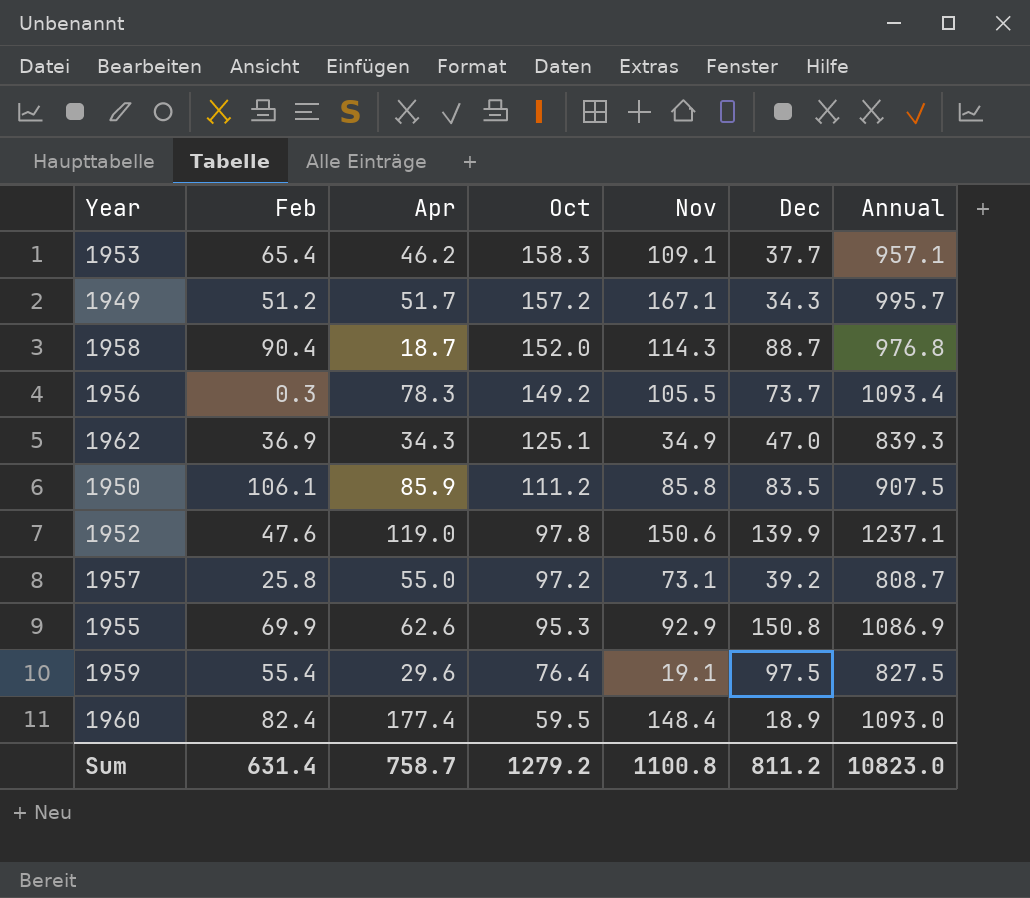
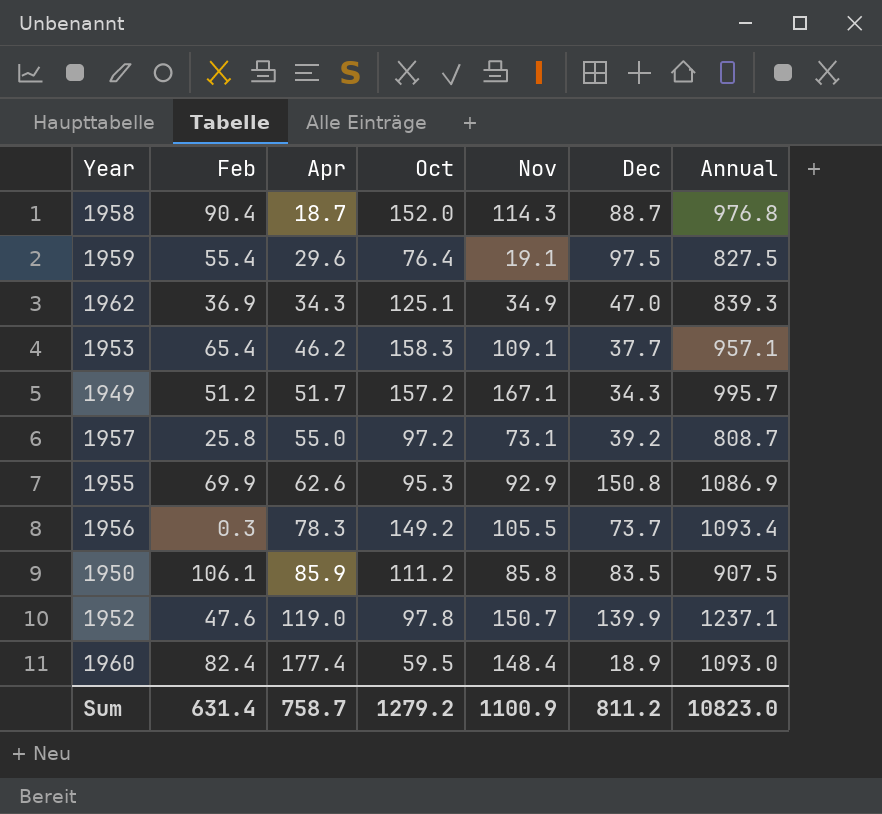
row order: Oct descending -> Apr ascending
1952 | Nov: 150.6 -> 150.7
Sum | Nov: 1100.8 -> 1100.9

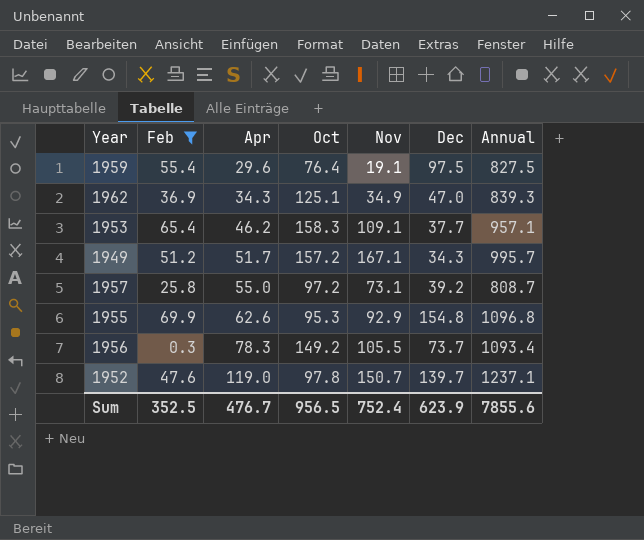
filter: none -> Feb <= 69.9
1955 | Dec: 150.8 -> 154.8
1955 | Annual: 1086.9 -> 1096.8
1952 | Dec: 139.9 -> 139.7
Sum | Feb: 631.4 -> 352.5
Sum | Apr: 758.7 -> 476.7
Sum | Oct: 1279.2 -> 956.5
Sum | Nov: 1100.9 -> 752.4
Sum | Dec: 811.2 -> 623.9
Sum | Annual: 10823.0 -> 7855.6

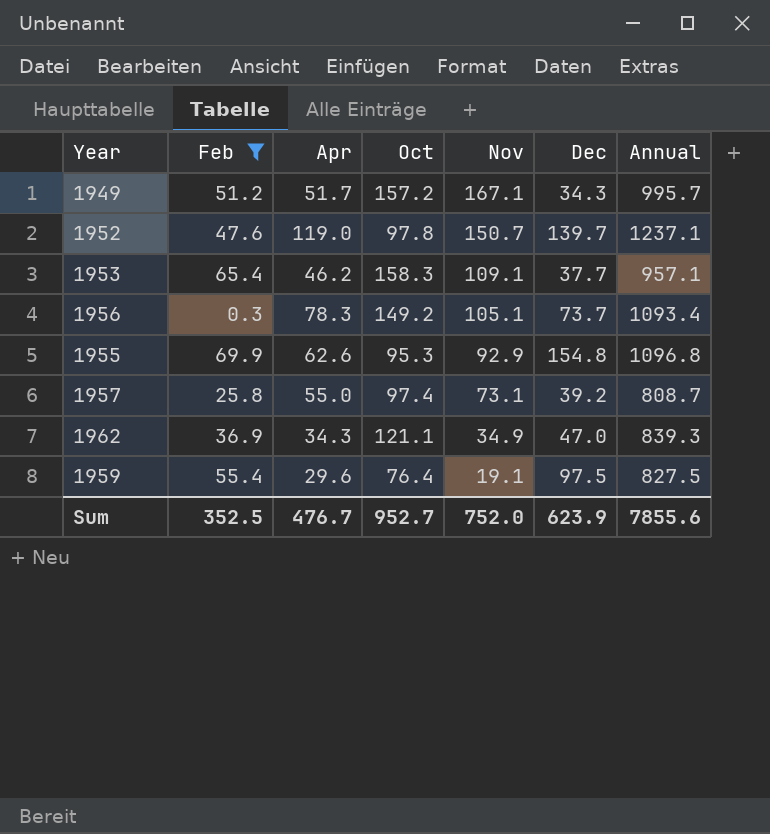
row order: Apr ascending -> Nov descending
1956 | Nov: 105.5 -> 105.1
1957 | Oct: 97.2 -> 97.4
1962 | Oct: 125.1 -> 121.1
Sum | Oct: 956.5 -> 952.7
Sum | Nov: 752.4 -> 752.0

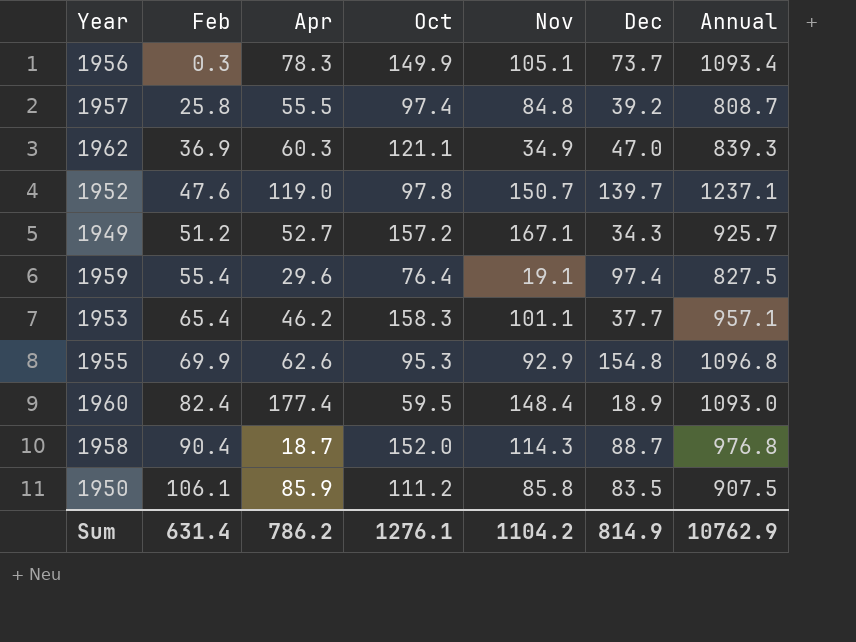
filter: Feb <= 69.9 -> none
row order: Nov descending -> Feb ascending
1956 | Oct: 149.2 -> 149.9
1957 | Apr: 55.0 -> 55.5
1957 | Nov: 73.1 -> 84.8
1962 | Apr: 34.3 -> 60.3
1949 | Apr: 51.7 -> 52.7
1949 | Annual: 995.7 -> 925.7
1959 | Dec: 97.5 -> 97.4
1953 | Nov: 109.1 -> 101.1
Sum | Feb: 352.5 -> 631.4
Sum | Apr: 476.7 -> 786.2
Sum | Oct: 952.7 -> 1276.1
Sum | Nov: 752.0 -> 1104.2
Sum | Dec: 623.9 -> 814.9
Sum | Annual: 7855.6 -> 10762.9

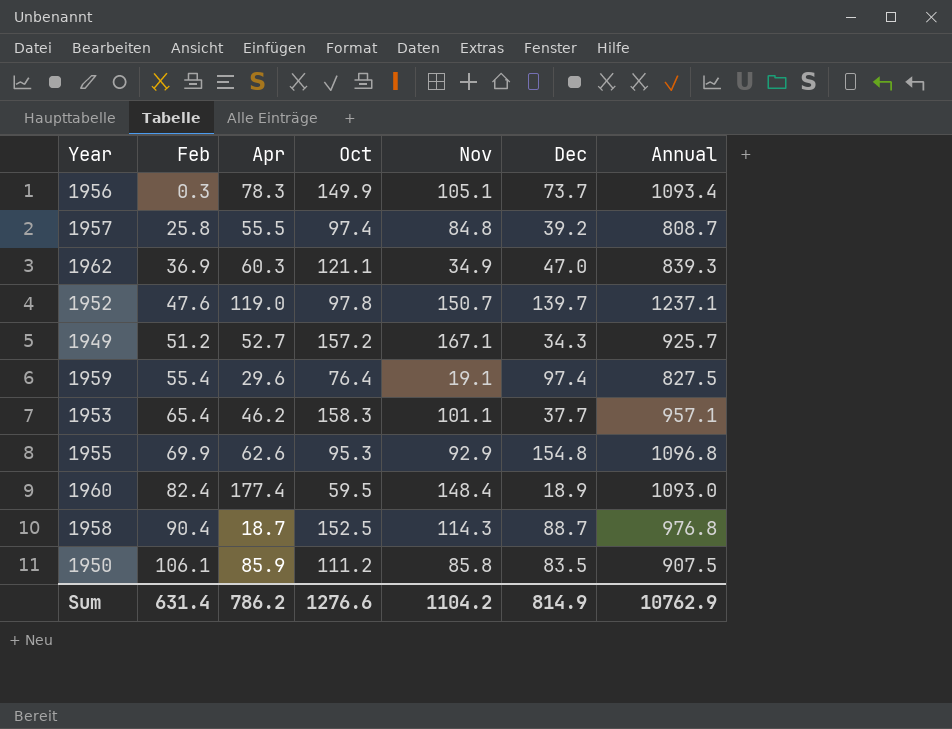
1958 | Oct: 152.0 -> 152.5
Sum | Oct: 1276.1 -> 1276.6

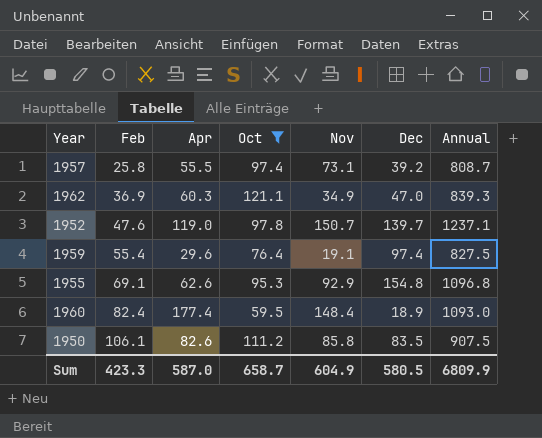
filter: none -> Oct <= 121.1
1957 | Nov: 84.8 -> 73.1
1955 | Feb: 69.9 -> 69.1
1950 | Apr: 85.9 -> 82.6
Sum | Feb: 631.4 -> 423.3
Sum | Apr: 786.2 -> 587.0
Sum | Oct: 1276.6 -> 658.7
Sum | Nov: 1104.2 -> 604.9
Sum | Dec: 814.9 -> 580.5
Sum | Annual: 10762.9 -> 6809.9

